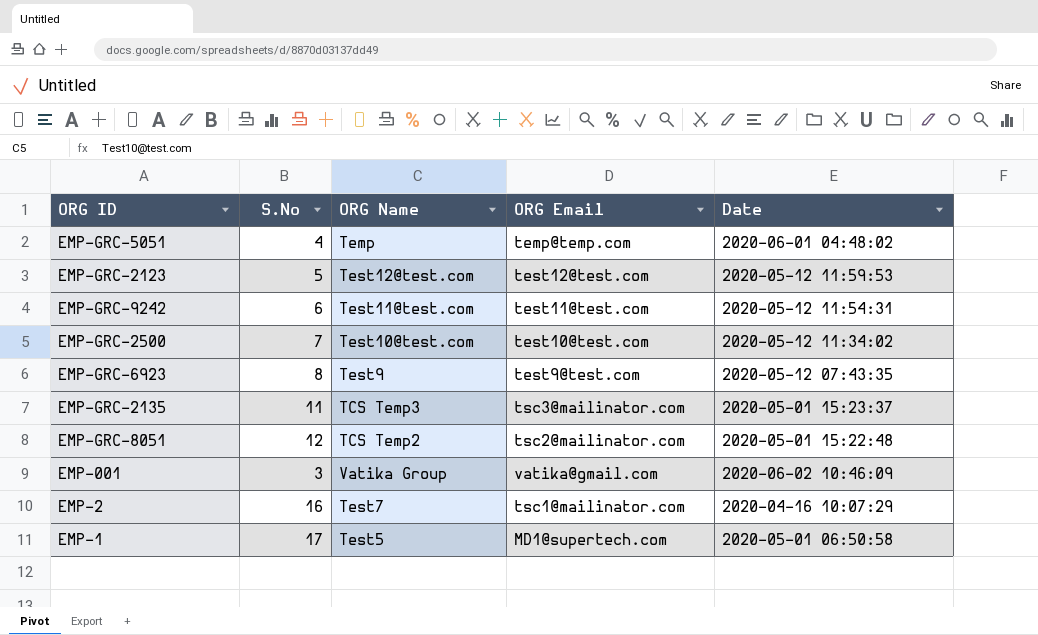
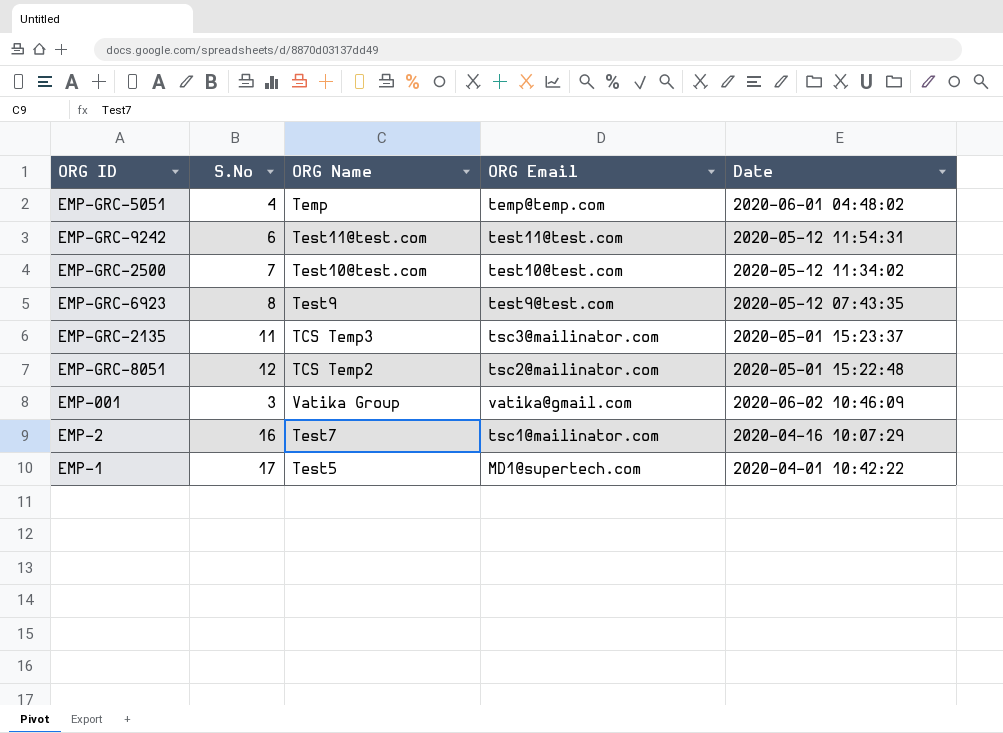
row EMP-GRC-2123: 5 | Test12@test.com | test12@test.com | 2020-05-12 11:59:53 -> none
EMP-1 | Date: 2020-05-01 06:50:58 -> 2020-04-01 10:42:22

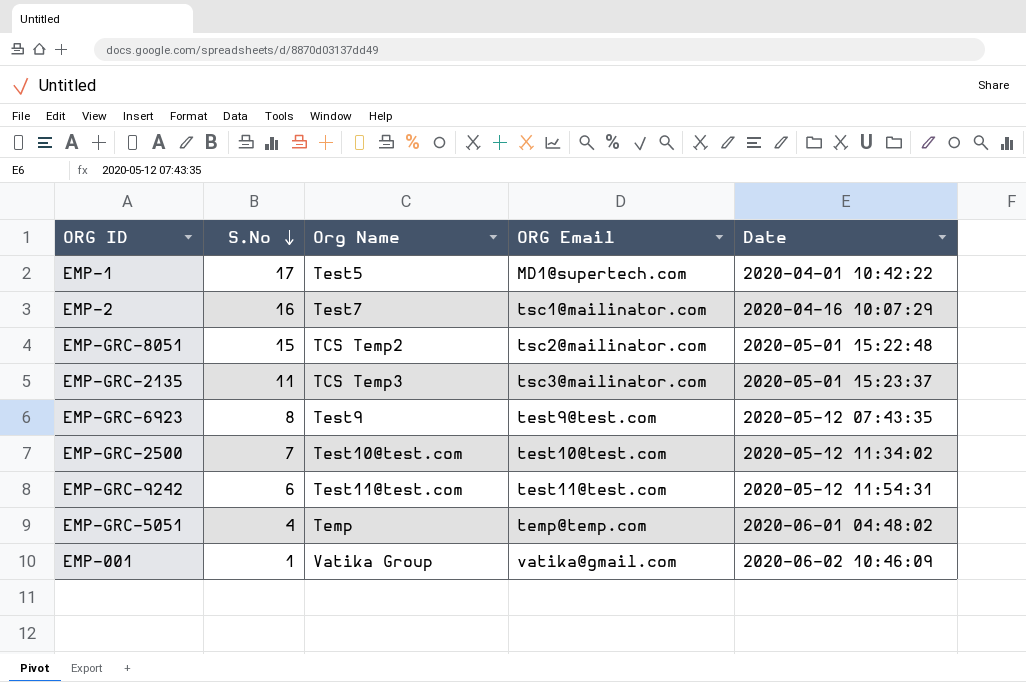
row order: none -> S.No descending
column name: ORG Name -> Org Name
EMP-GRC-8051 | S.No: 12 -> 15
EMP-001 | S.No: 3 -> 1

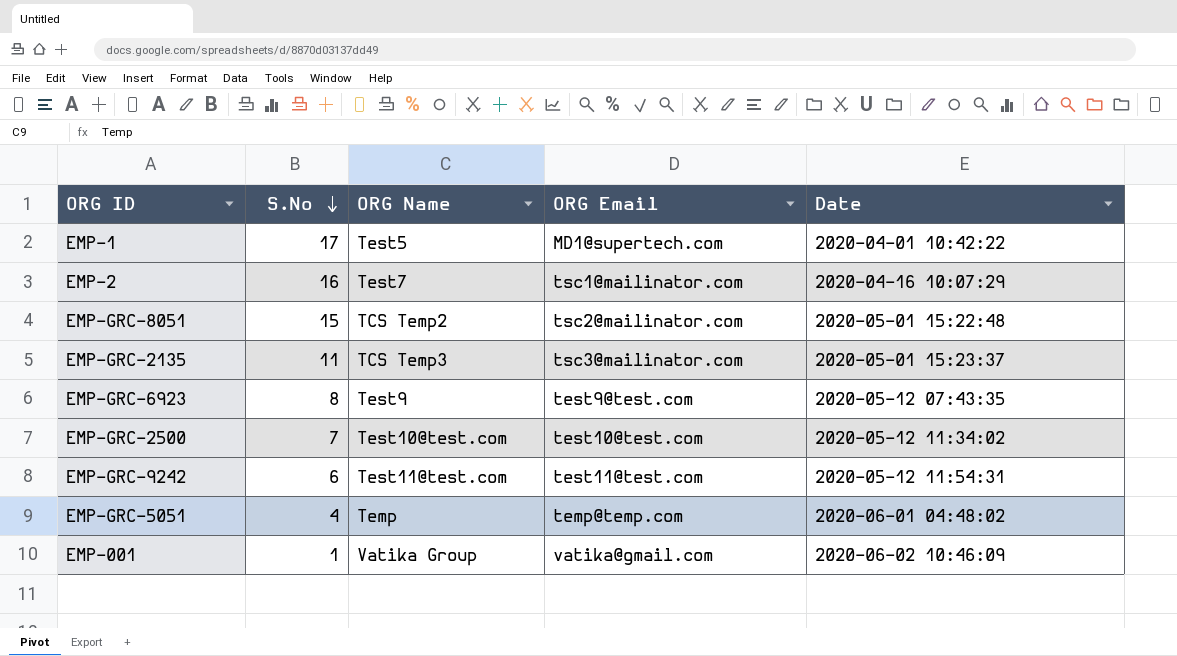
column name: Org Name -> ORG Name

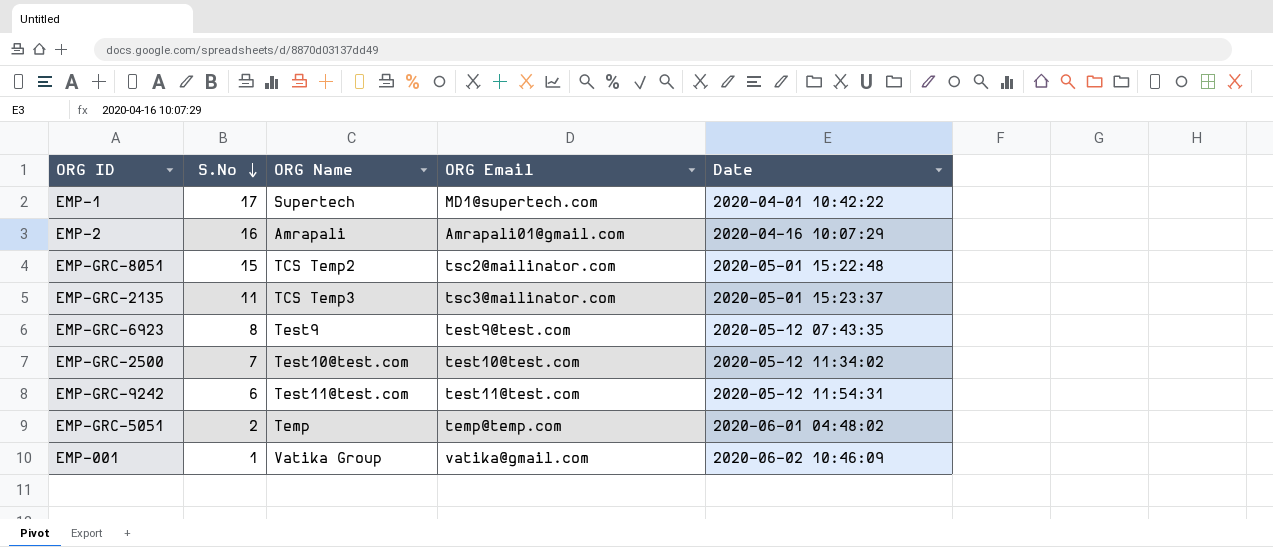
EMP-1 | ORG Name: Test5 -> Supertech
EMP-2 | ORG Name: Test7 -> Amrapali
EMP-2 | ORG Email: tsc1@mailinator.com -> Amrapali01@gmail.com
EMP-GRC-5051 | S.No: 4 -> 2

